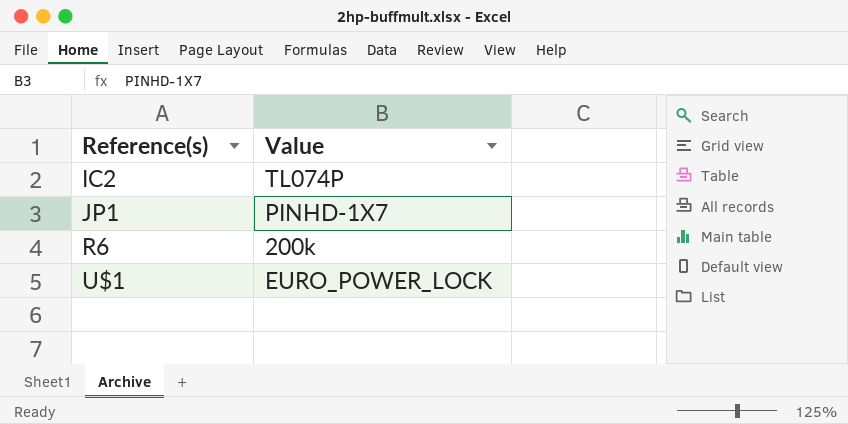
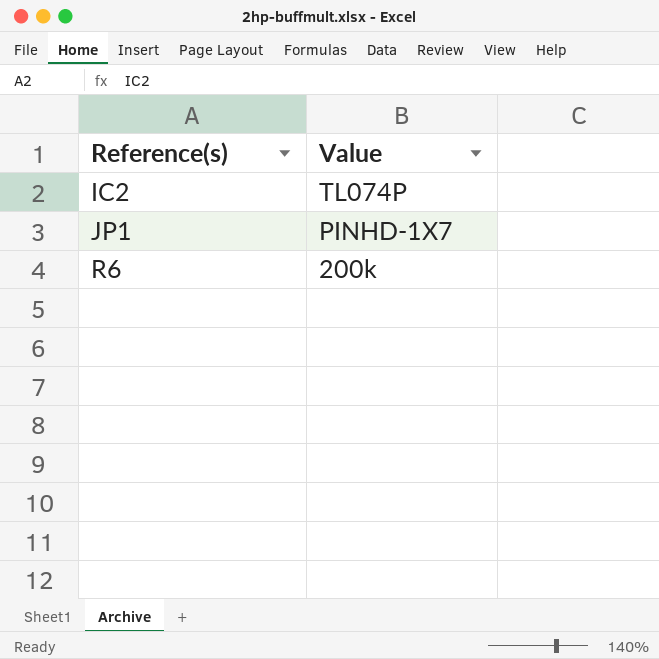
row U$1: EURO_POWER_LOCK -> none

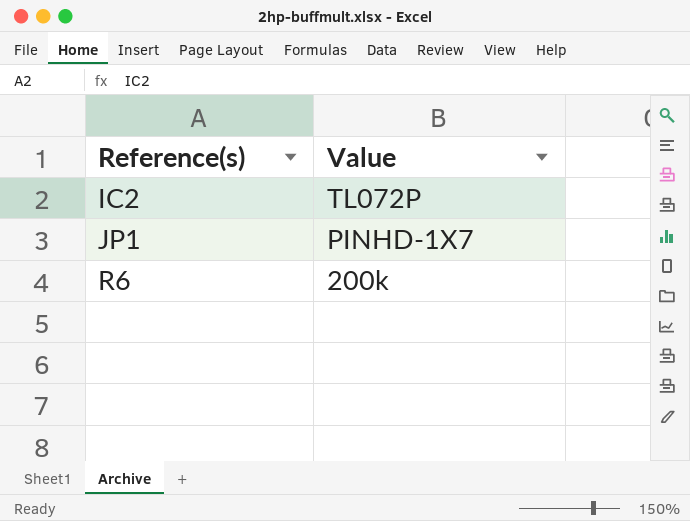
IC2 | Value: TL074P -> TL072P

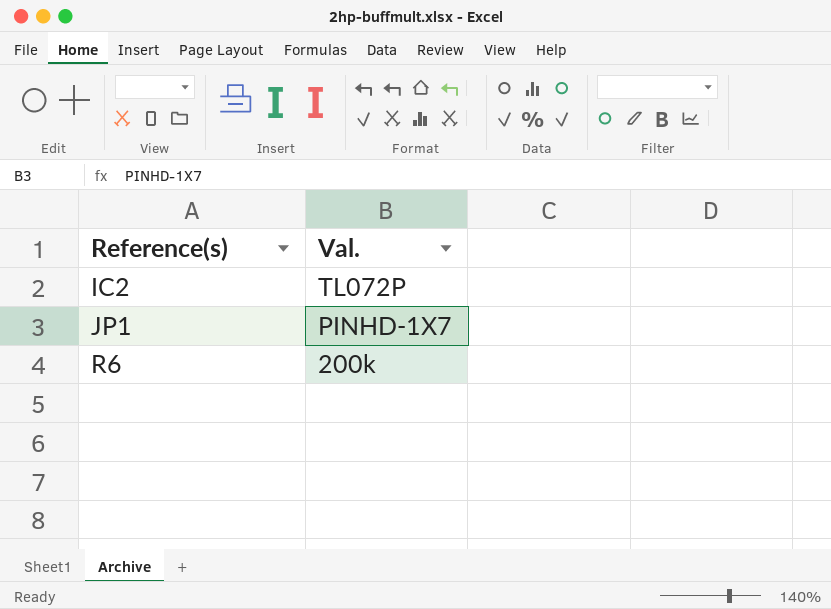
column name: Value -> Val.

